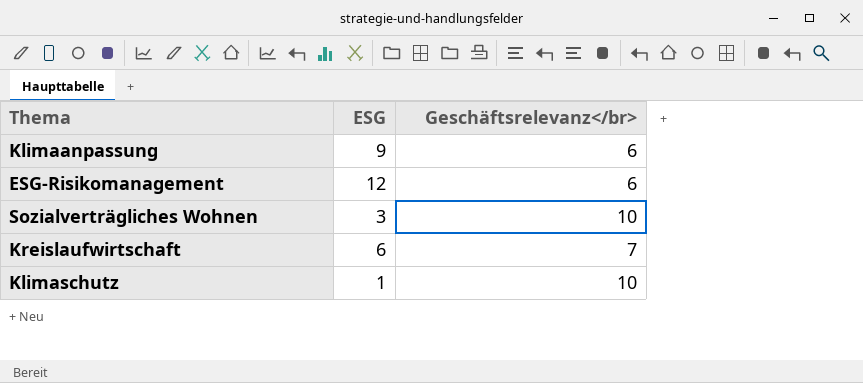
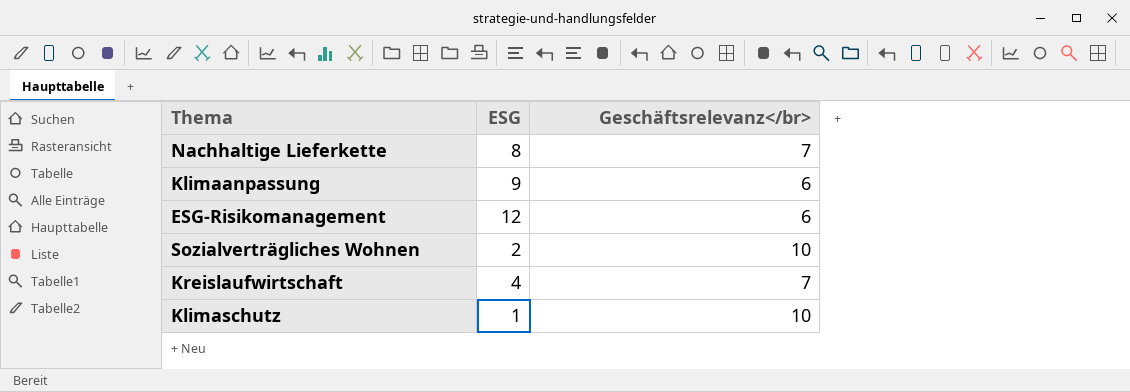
row Nachhaltige Lieferkette: none -> 8 | 7
Sozialverträgliches Wohnen | ESG: 3 -> 2
Kreislaufwirtschaft | ESG: 6 -> 4

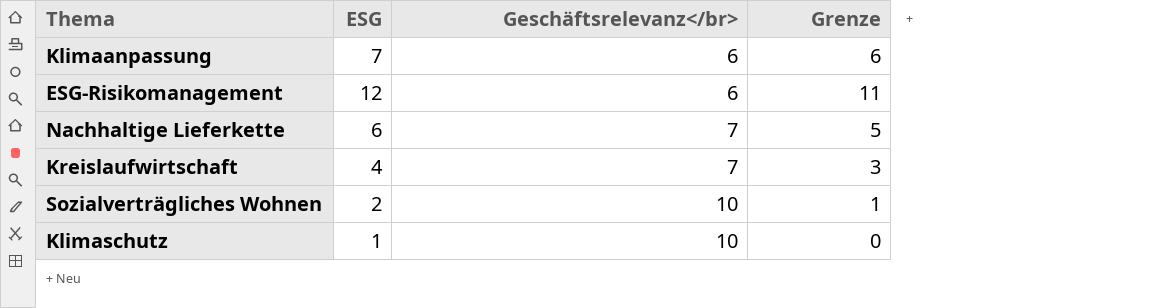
row order: none -> Geschäftsrelevanz</br> ascending
column Grenze | formula: none -> [ESG] - 1
Klimaanpassung | ESG: 9 -> 7
Nachhaltige Lieferkette | ESG: 8 -> 6

